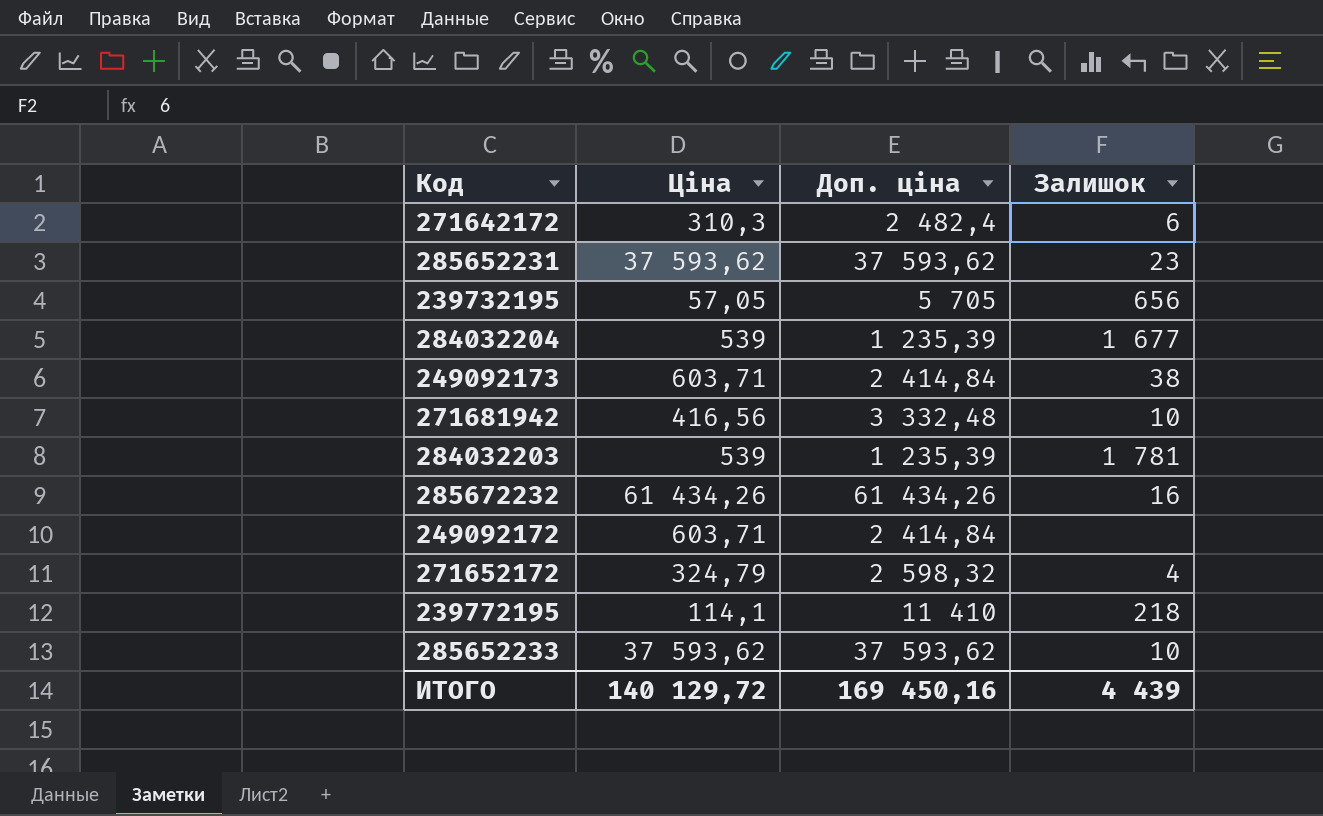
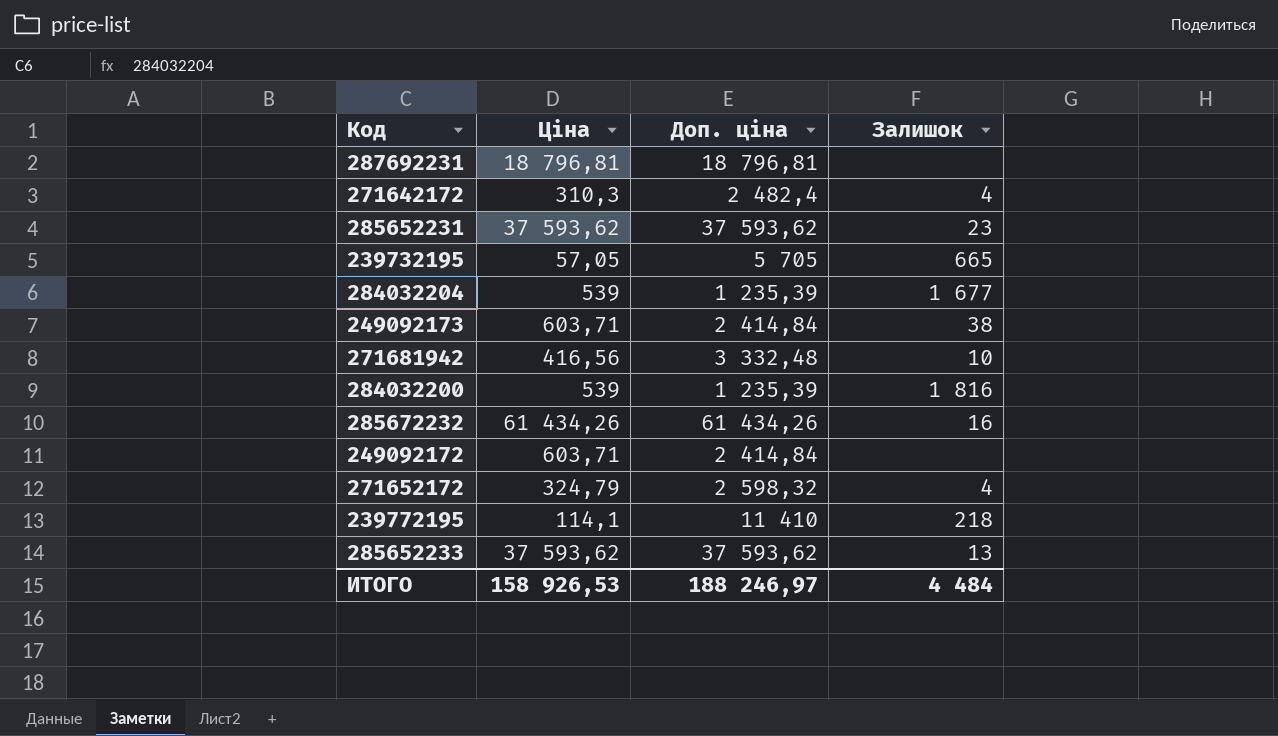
row 284032203: 539 | 1 235,39 | 1 781 -> none
row 287692231: none -> 18 796,81 | 18 796,81 | none
271642172 | Залишок: 6 -> 4
239732195 | Залишок: 656 -> 665
row 284032200: none -> 539 | 1 235,39 | 1 816
285652233 | Залишок: 10 -> 13
ИТОГО | Ціна: 140 129,72 -> 158 926,53
ИТОГО | Доп. ціна: 169 450,16 -> 188 246,97
ИТОГО | Залишок: 4 439 -> 4 484

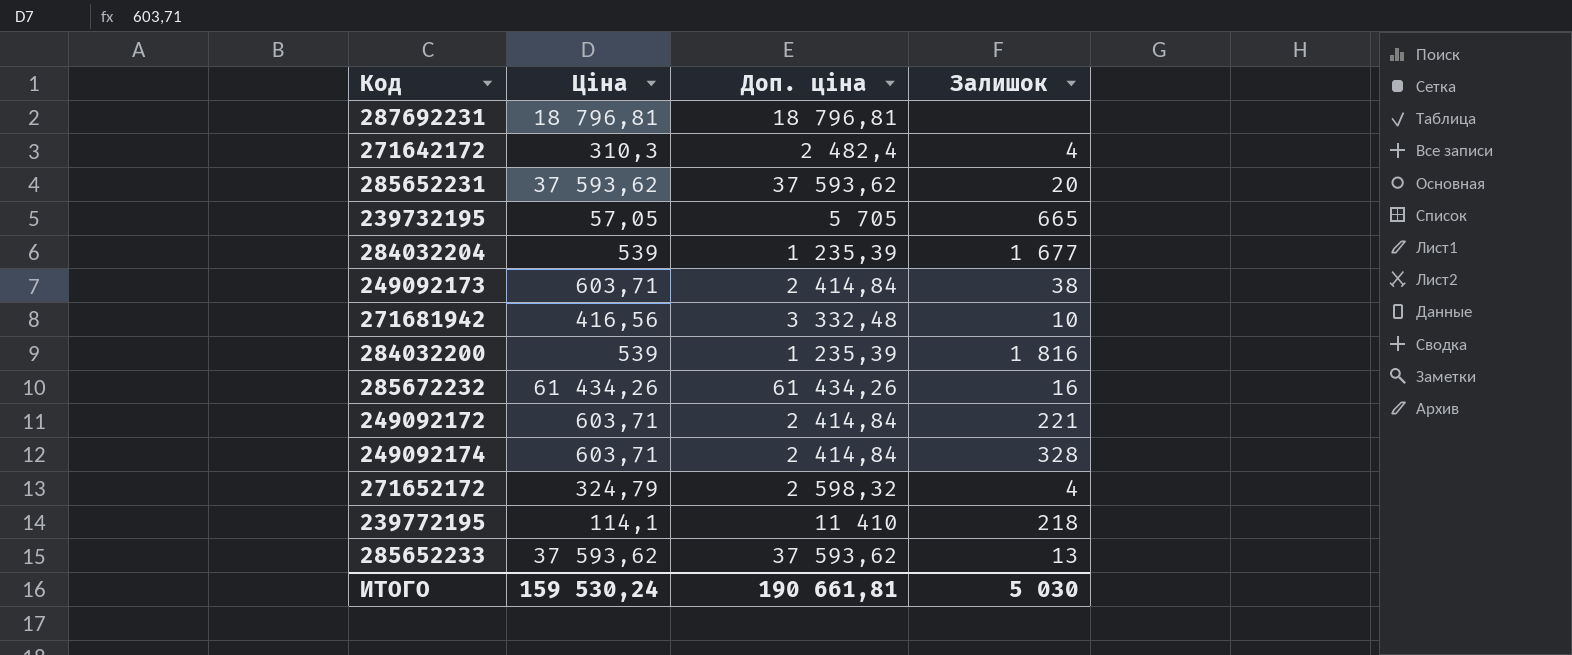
285652231 | Залишок: 23 -> 20
249092172 | Залишок: none -> 221
row 249092174: none -> 603,71 | 2 414,84 | 328
ИТОГО | Ціна: 158 926,53 -> 159 530,24
ИТОГО | Доп. ціна: 188 246,97 -> 190 661,81
ИТОГО | Залишок: 4 484 -> 5 030

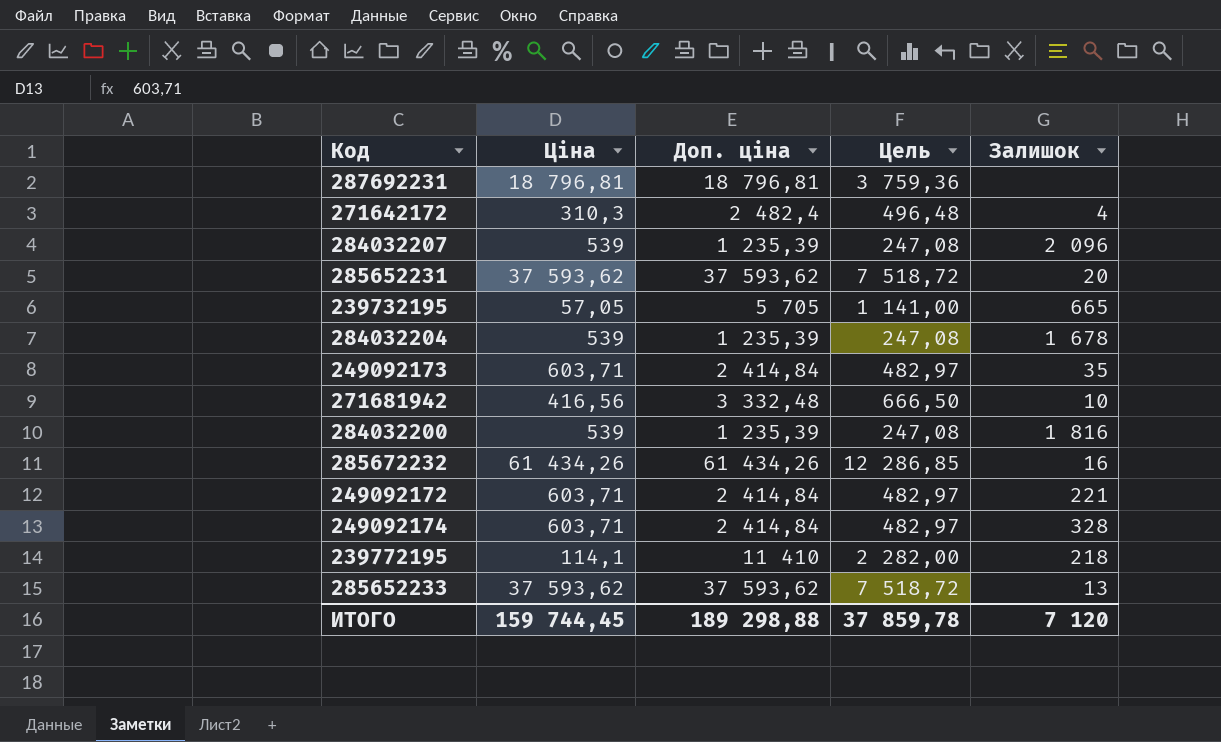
column Цель | formula: none -> [Доп. ціна] * 0,2
row 271652172: 324,79 | 2 598,32 | 4 -> none
row 284032207: none -> 539 | 1 235,39 | 247,08 | 2 096
284032204 | Залишок: 1 677 -> 1 678
249092173 | Залишок: 38 -> 35
ИТОГО | Ціна: 159 530,24 -> 159 744,45
ИТОГО | Доп. ціна: 190 661,81 -> 189 298,88
ИТОГО | Залишок: 5 030 -> 7 120

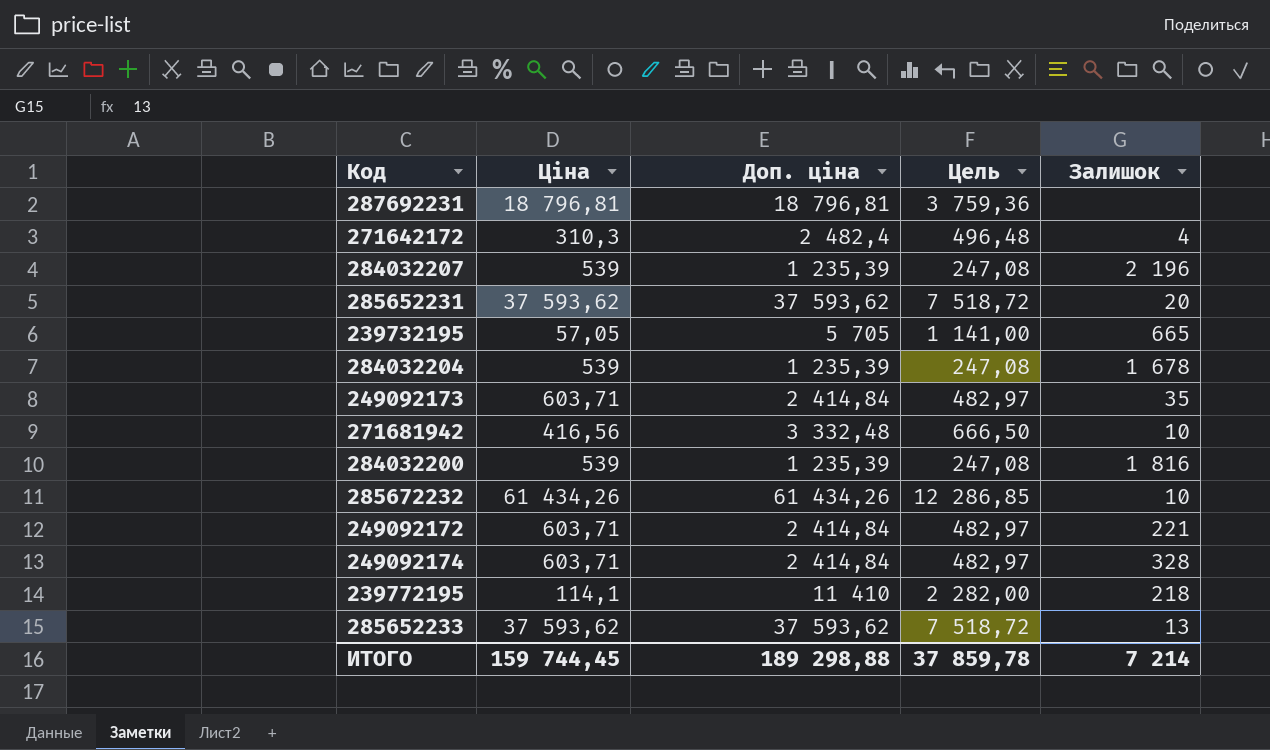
284032207 | Залишок: 2 096 -> 2 196
285672232 | Залишок: 16 -> 10
ИТОГО | Залишок: 7 120 -> 7 214

